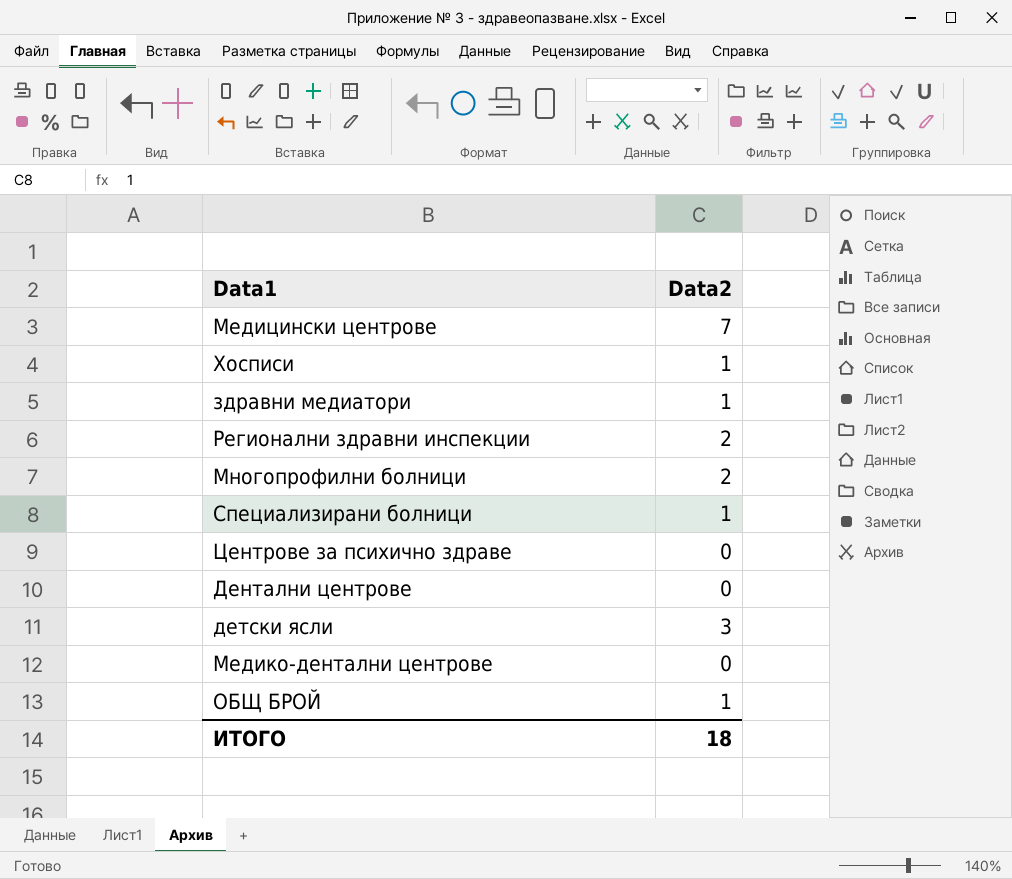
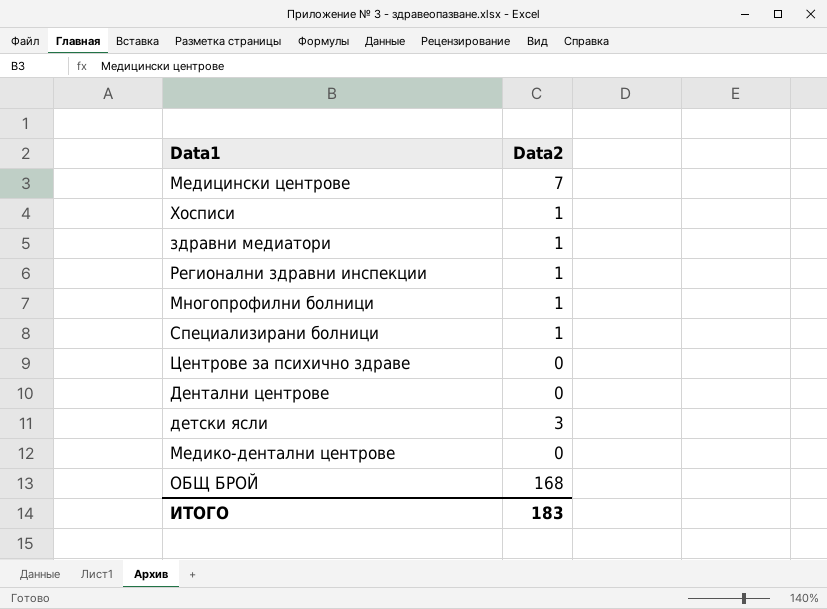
Регионални здравни инспекции | Data2: 2 -> 1
Многопрофилни болници | Data2: 2 -> 1
ОБЩ БРОЙ | Data2: 1 -> 168
ИТОГО | Data2: 18 -> 183

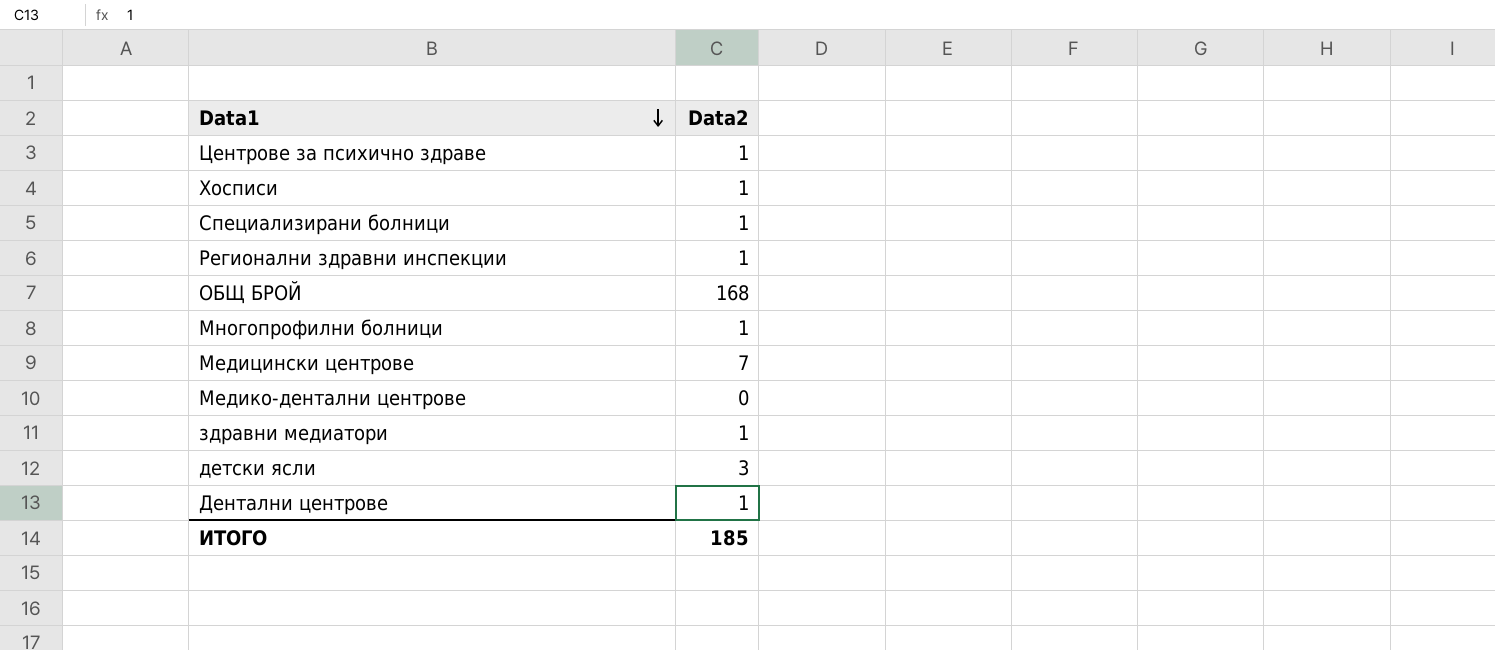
row order: none -> Data1 descending
Центрове за психично здраве | Data2: 0 -> 1
Дентални центрове | Data2: 0 -> 1
ИТОГО | Data2: 183 -> 185

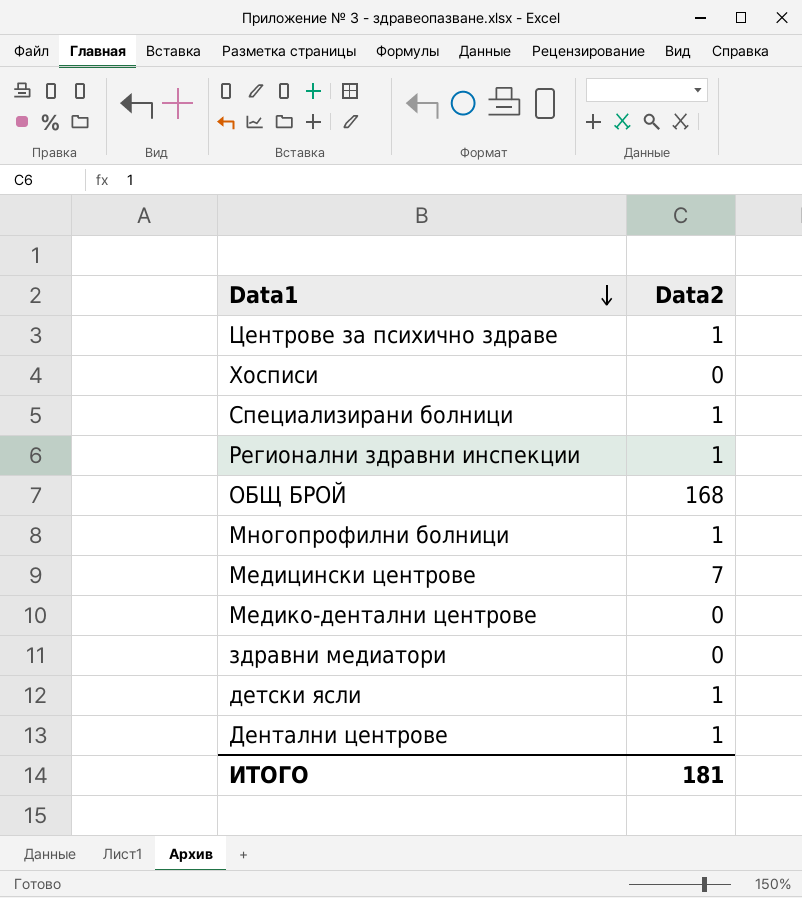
Хосписи | Data2: 1 -> 0
здравни медиатори | Data2: 1 -> 0
детски ясли | Data2: 3 -> 1
ИТОГО | Data2: 185 -> 181

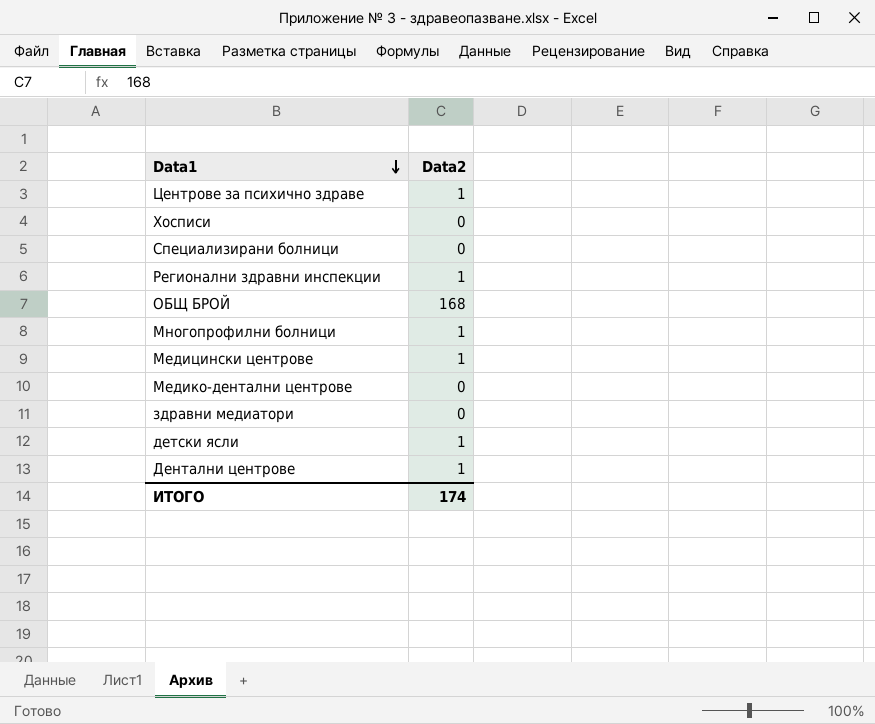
Специализирани болници | Data2: 1 -> 0
Медицински центрове | Data2: 7 -> 1
ИТОГО | Data2: 181 -> 174

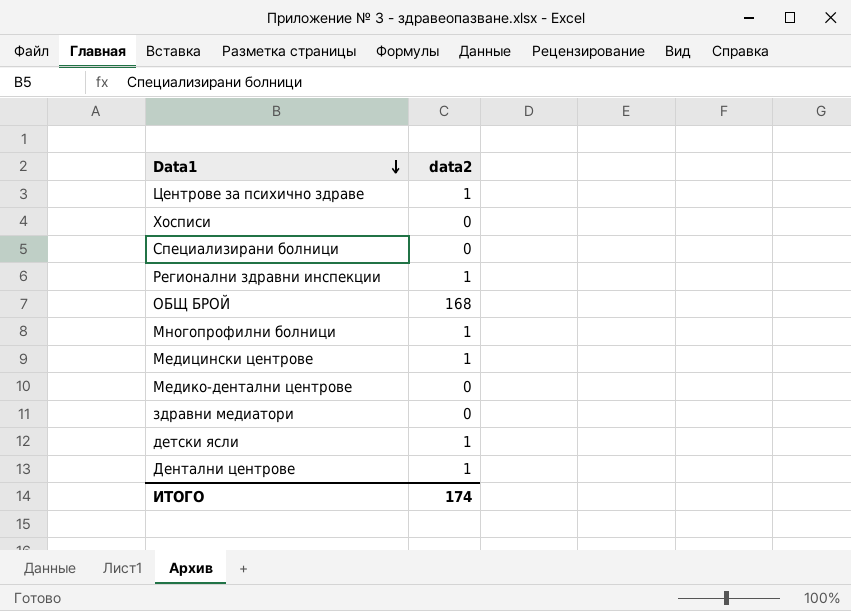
column name: Data2 -> data2

